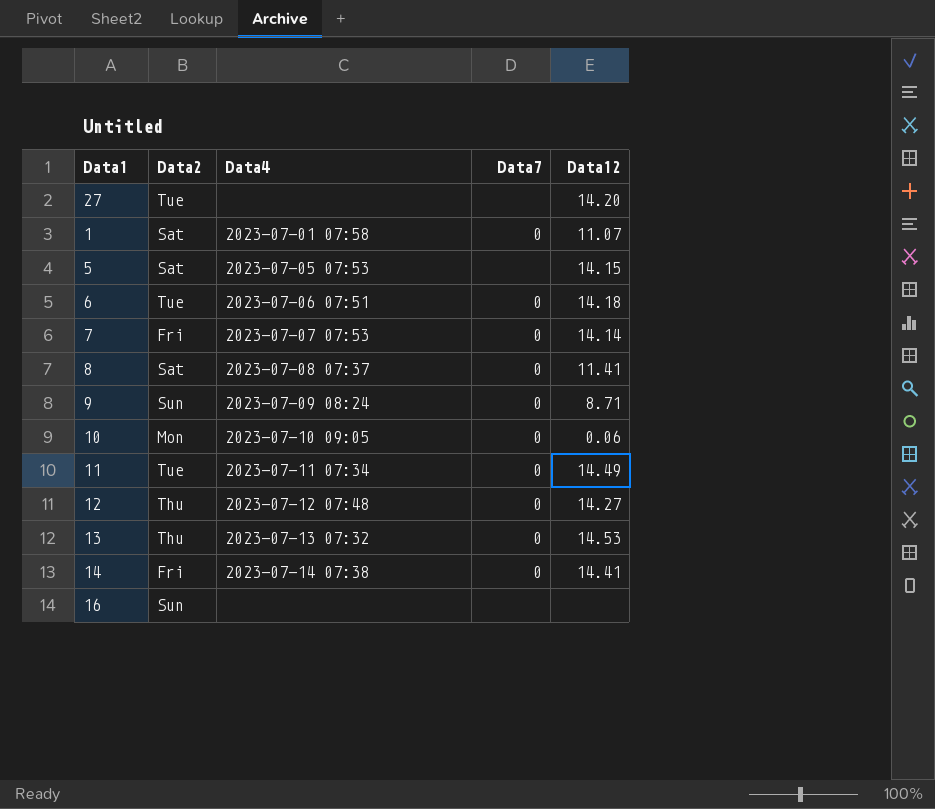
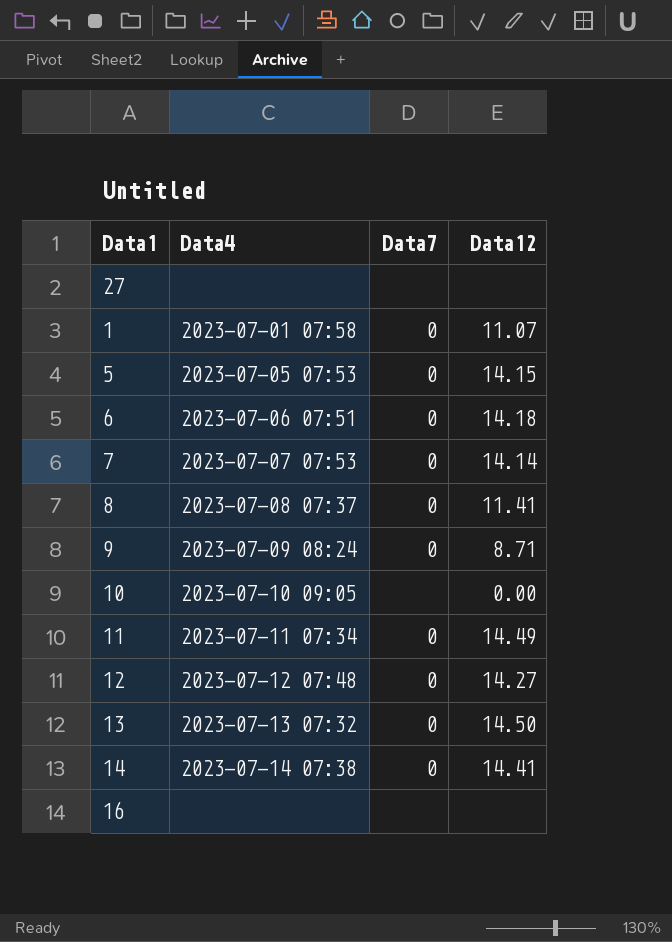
column Data2 | position: 2 -> none
27 | Data12: 14.20 -> none
5 | Data7: none -> 0
10 | Data7: 0 -> none
10 | Data12: 0.06 -> 0.00
13 | Data12: 14.53 -> 14.50

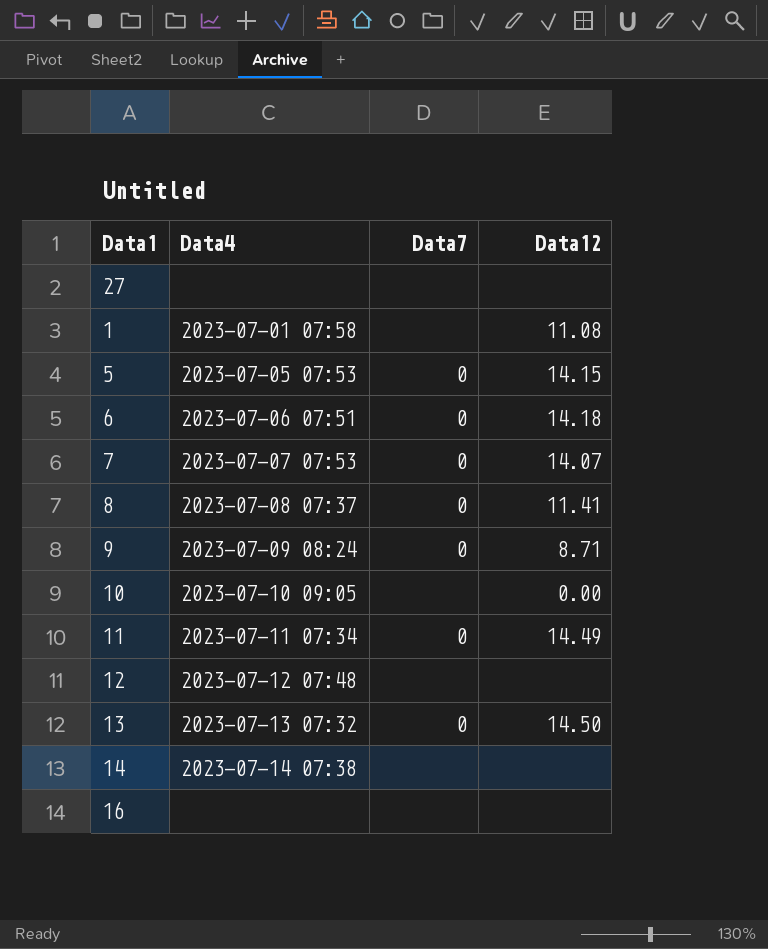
1 | Data7: 0 -> none
1 | Data12: 11.07 -> 11.08
7 | Data12: 14.14 -> 14.07
12 | Data7: 0 -> none
12 | Data12: 14.27 -> none
14 | Data7: 0 -> none
14 | Data12: 14.41 -> none

